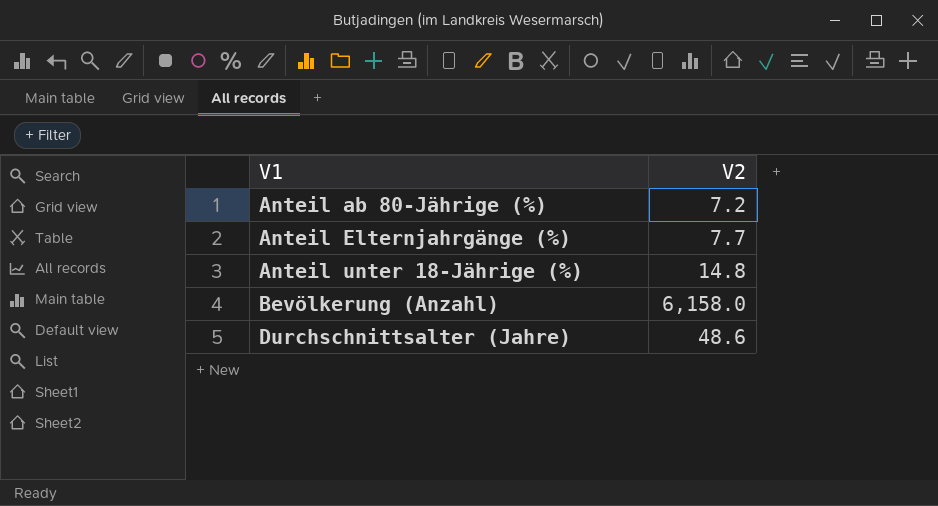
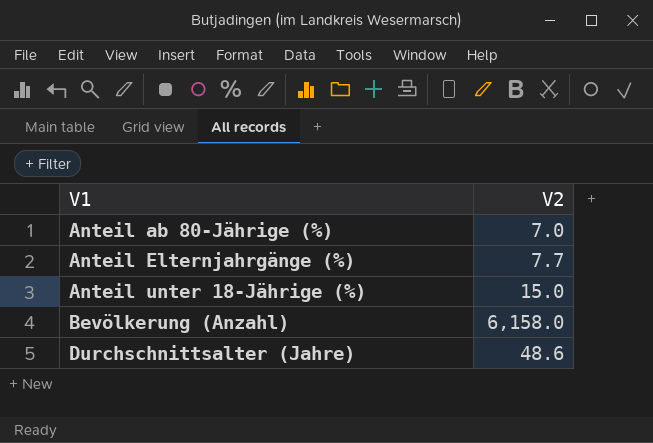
Anteil ab 80-Jährige (%) | V2: 7.2 -> 7.0
Anteil unter 18-Jährige (%) | V2: 14.8 -> 15.0

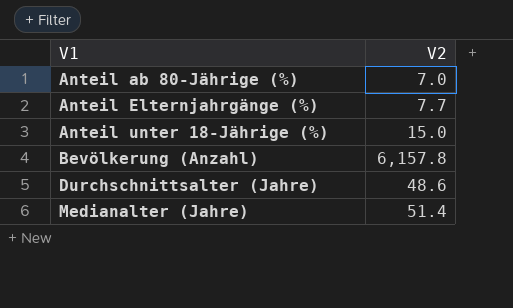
Bevölkerung (Anzahl) | V2: 6,158.0 -> 6,157.8
row Medianalter (Jahre): none -> 51.4

